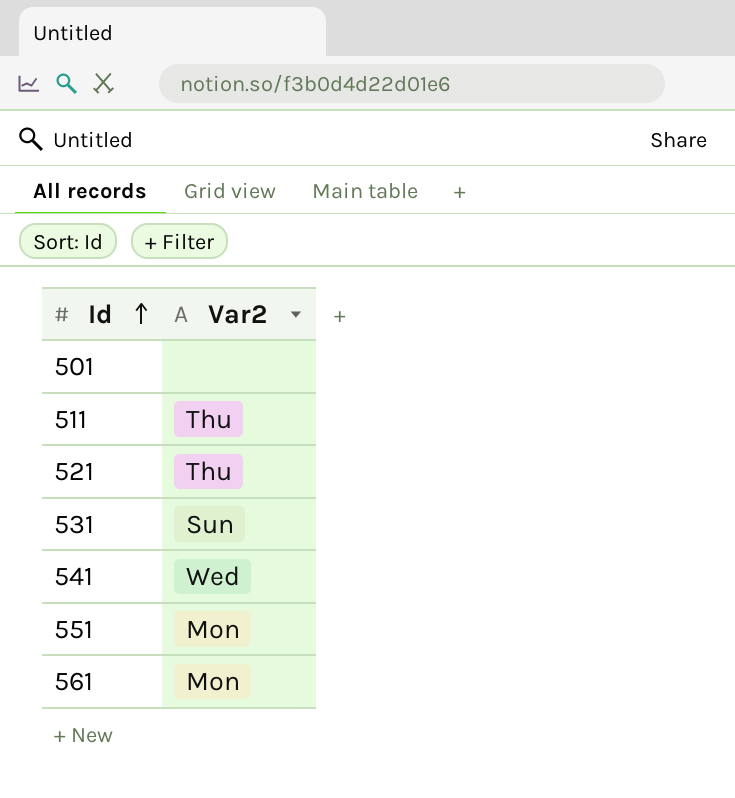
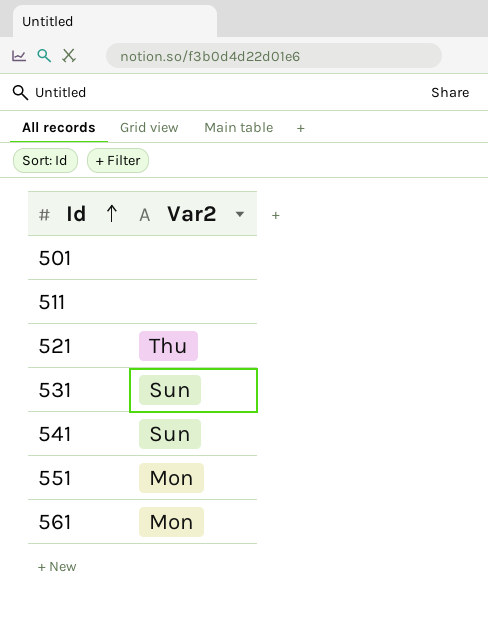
511 | Var2: Thu -> none
541 | Var2: Wed -> Sun

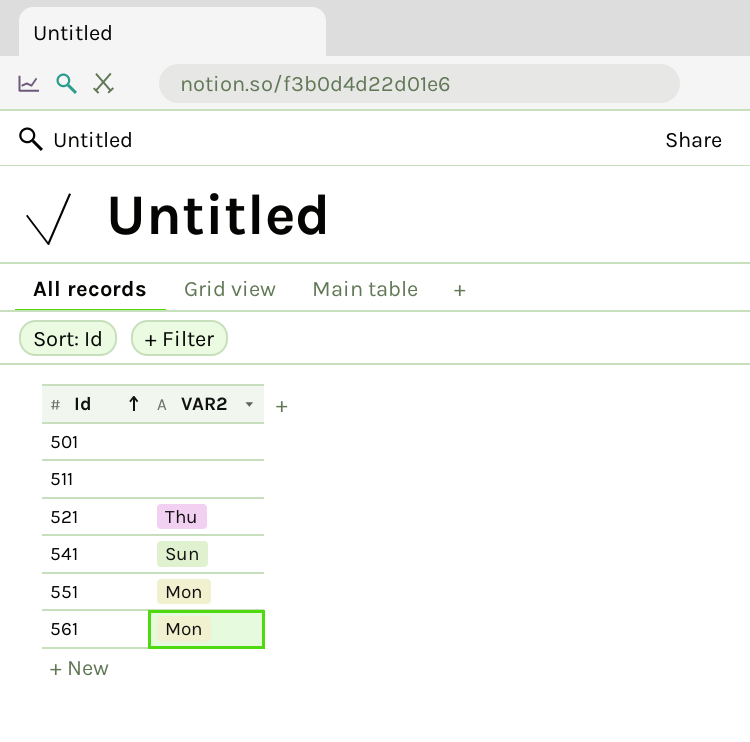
column name: Var2 -> VAR2
row 531: Sun -> none

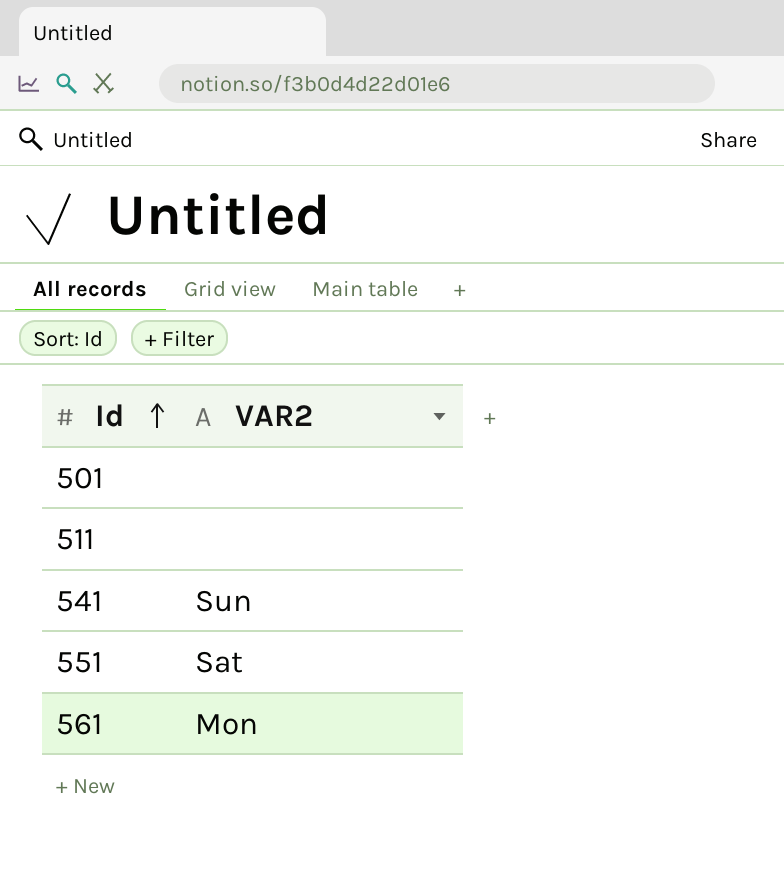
row 521: Thu -> none
551 | VAR2: Mon -> Sat

